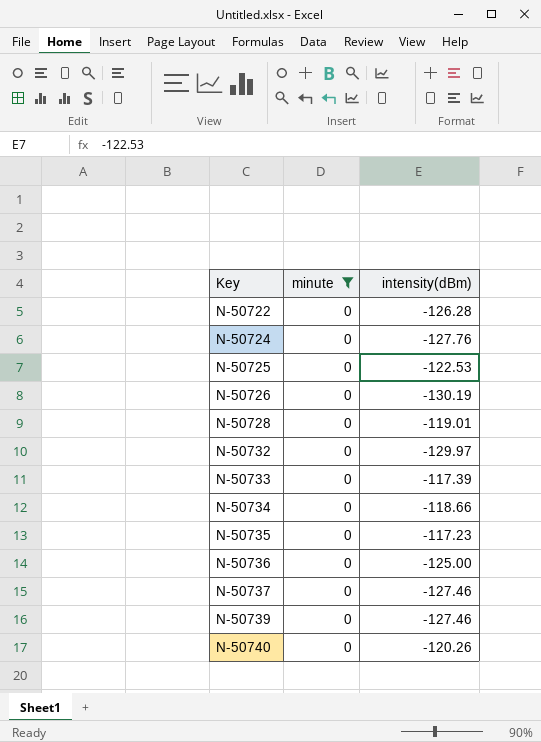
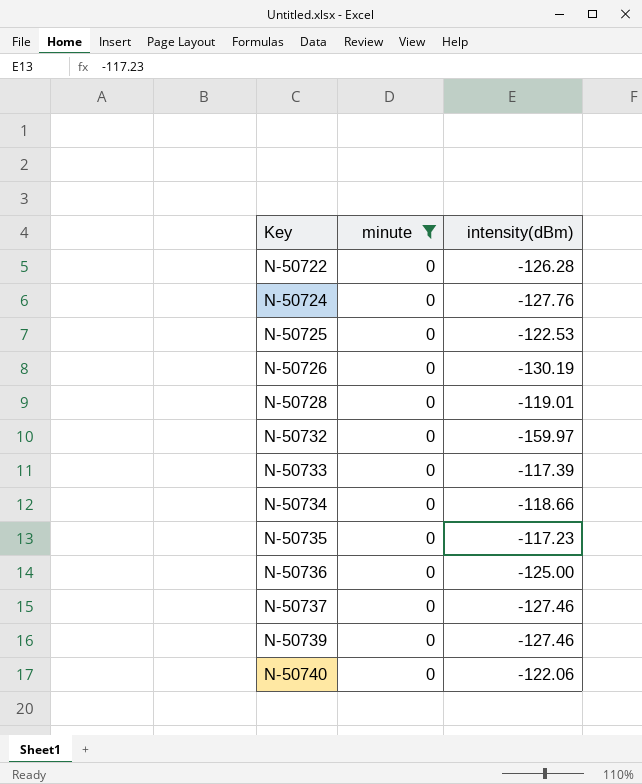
N-50732 | intensity(dBm): -129.97 -> -159.97
N-50740 | intensity(dBm): -120.26 -> -122.06

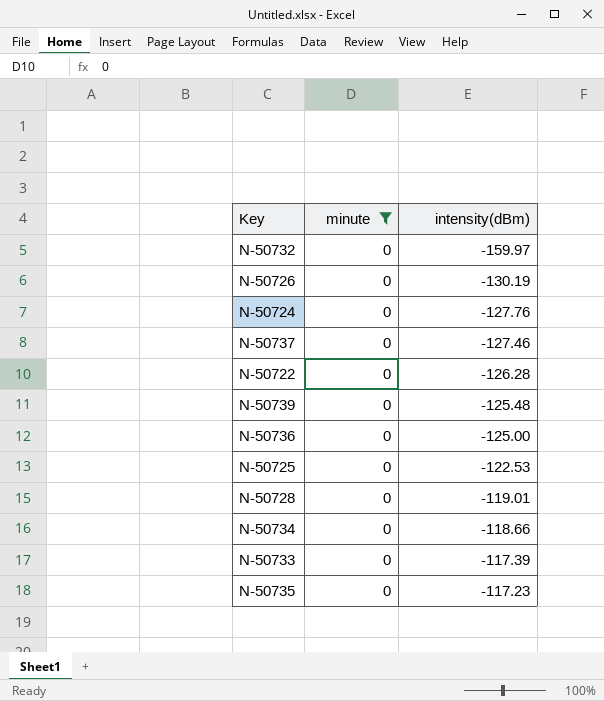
row order: Key ascending -> intensity(dBm) ascending
row N-50740: 0 | -122.06 -> none
N-50739 | intensity(dBm): -127.46 -> -125.48

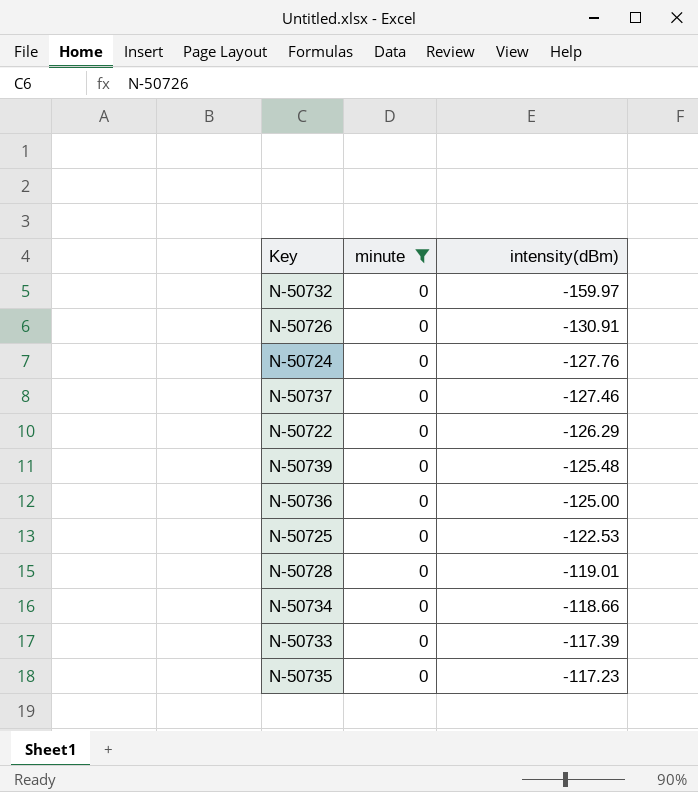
N-50726 | intensity(dBm): -130.19 -> -130.91
N-50722 | intensity(dBm): -126.28 -> -126.29

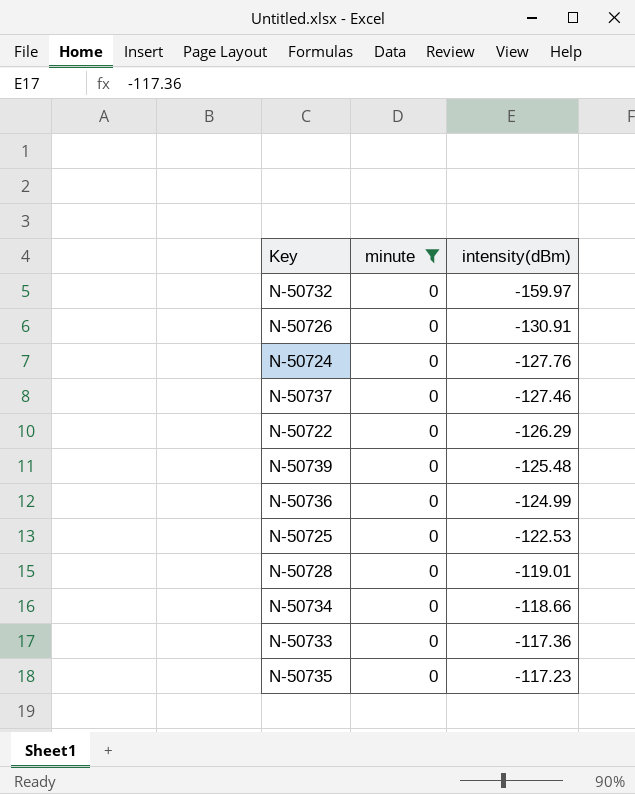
N-50736 | intensity(dBm): -125.00 -> -124.99
N-50733 | intensity(dBm): -117.39 -> -117.36

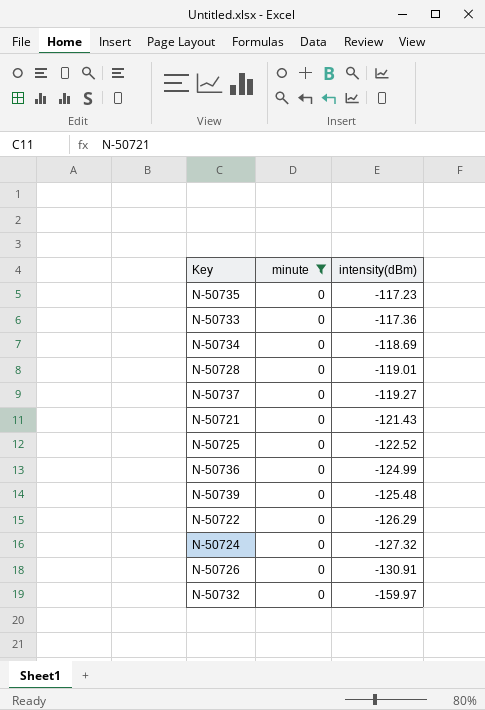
row order: intensity(dBm) ascending -> intensity(dBm) descending
N-50734 | intensity(dBm): -118.66 -> -118.69
N-50737 | intensity(dBm): -127.46 -> -119.27
row N-50721: none -> 0 | -121.43
N-50725 | intensity(dBm): -122.53 -> -122.52
N-50724 | intensity(dBm): -127.76 -> -127.32

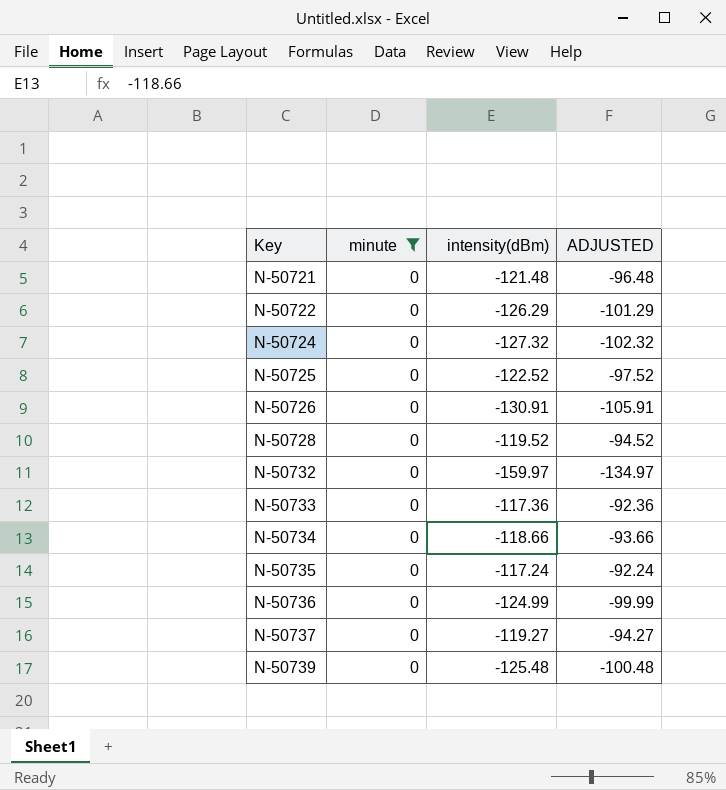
row order: intensity(dBm) descending -> Key ascending
column ADJUSTED | formula: none -> [intensity(dBm)] + 25
N-50721 | intensity(dBm): -121.43 -> -121.48
N-50728 | intensity(dBm): -119.01 -> -119.52
N-50734 | intensity(dBm): -118.69 -> -118.66
N-50735 | intensity(dBm): -117.23 -> -117.24

